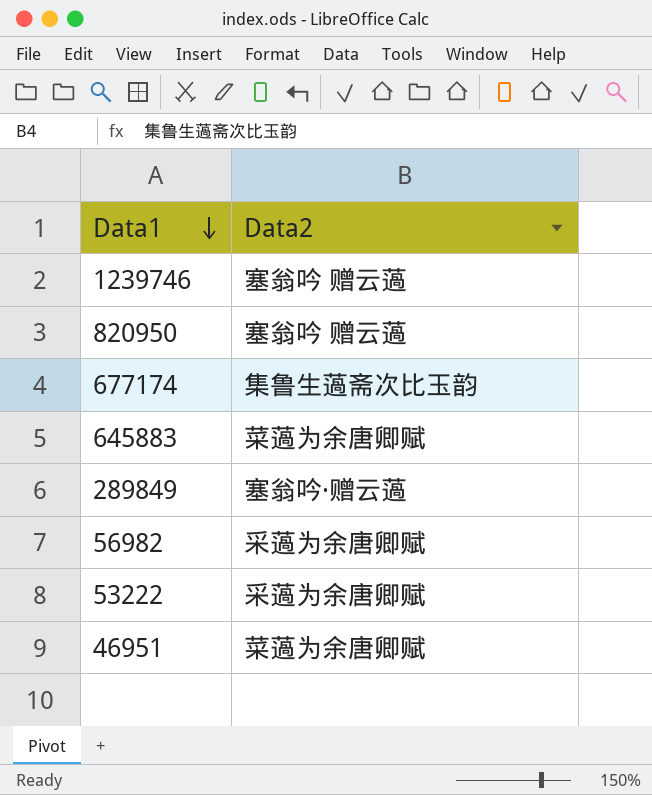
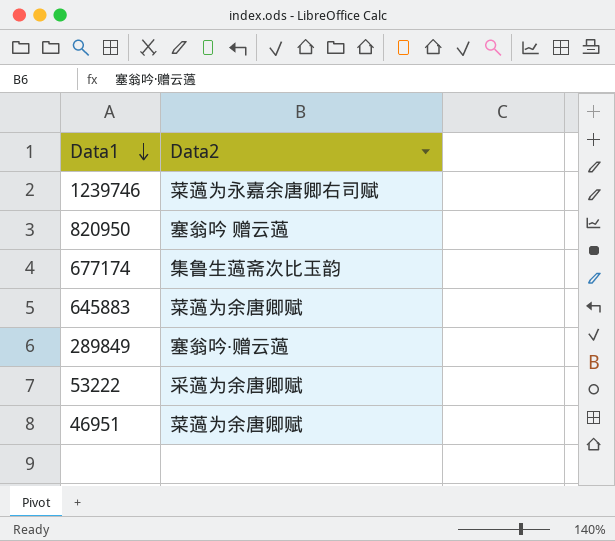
row 56982: 采薖为余唐卿赋 -> none
1239746 | Data2: 塞翁吟 赠云薖 -> 菜薖为永嘉余唐卿右司赋

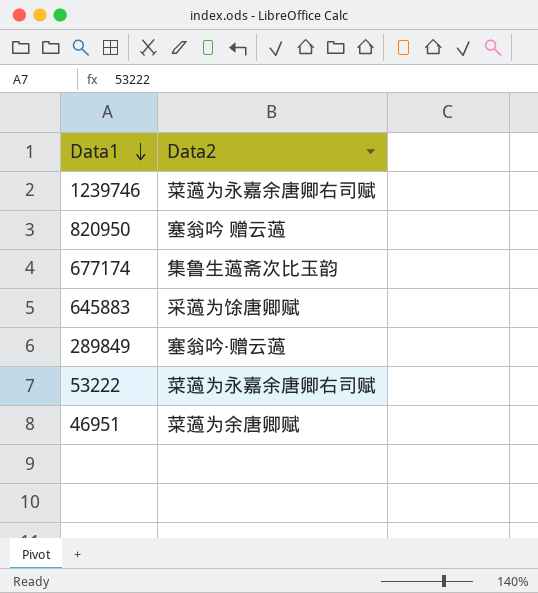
645883 | Data2: 菜薖为余唐卿赋 -> 采薖为馀唐卿赋
53222 | Data2: 采薖为余唐卿赋 -> 菜薖为永嘉余唐卿右司赋

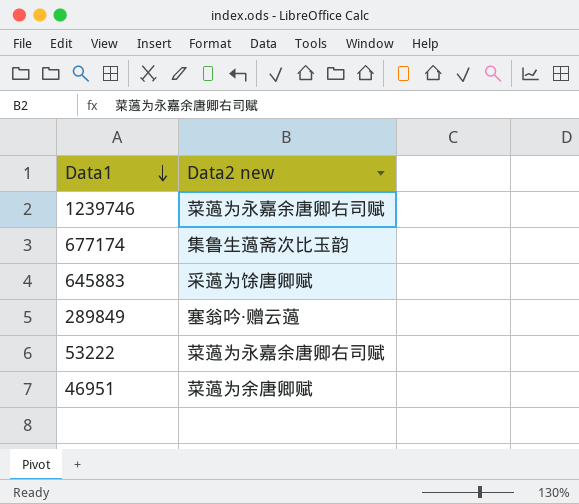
column name: Data2 -> Data2 new
row 820950: 塞翁吟 赠云薖 -> none

